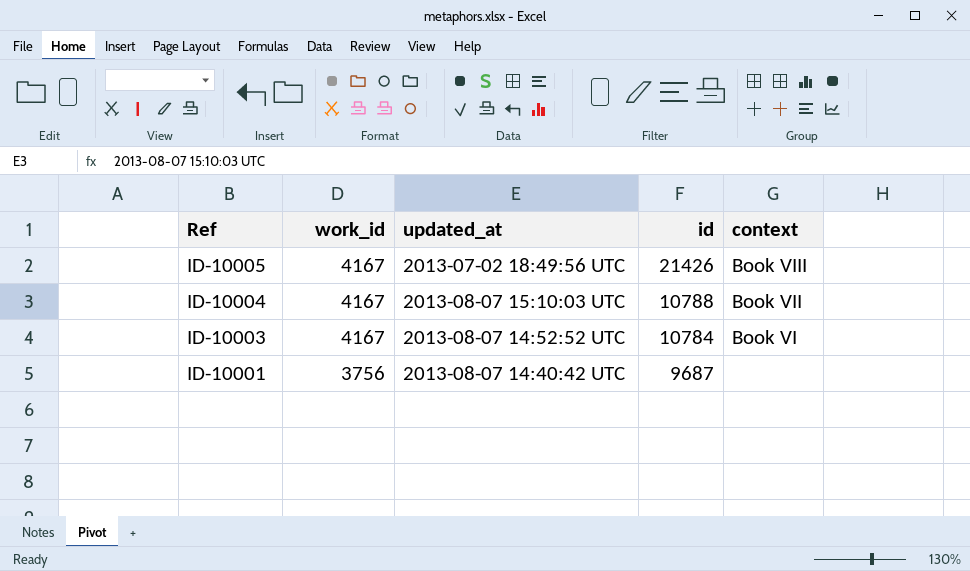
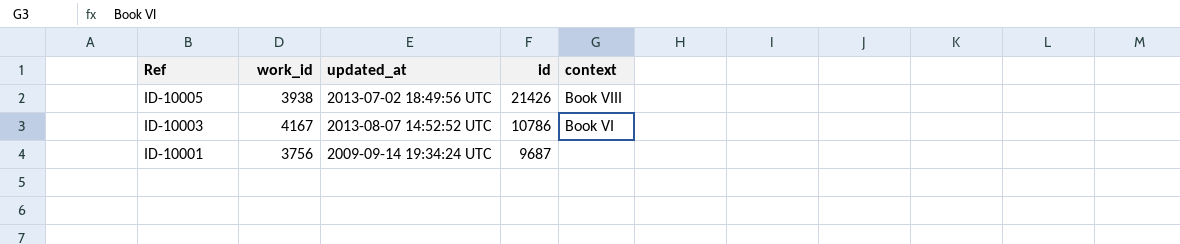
row ID-10004: 4167 | 2013-08-07 15:10:03 UTC | 10788 | Book VII -> none
ID-10005 | work_id: 4167 -> 3938
ID-10003 | id: 10784 -> 10786
ID-10001 | updated_at: 2013-08-07 14:40:42 UTC -> 2009-09-14 19:34:24 UTC

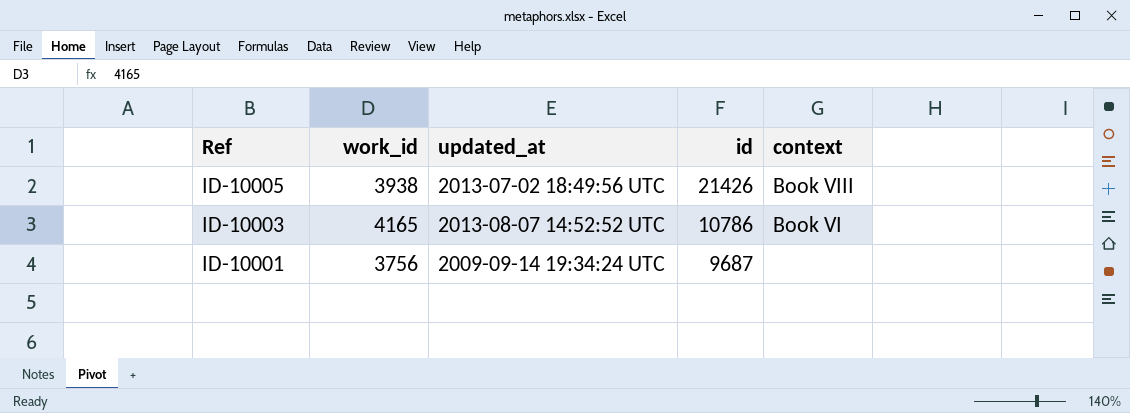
ID-10003 | work_id: 4167 -> 4165

